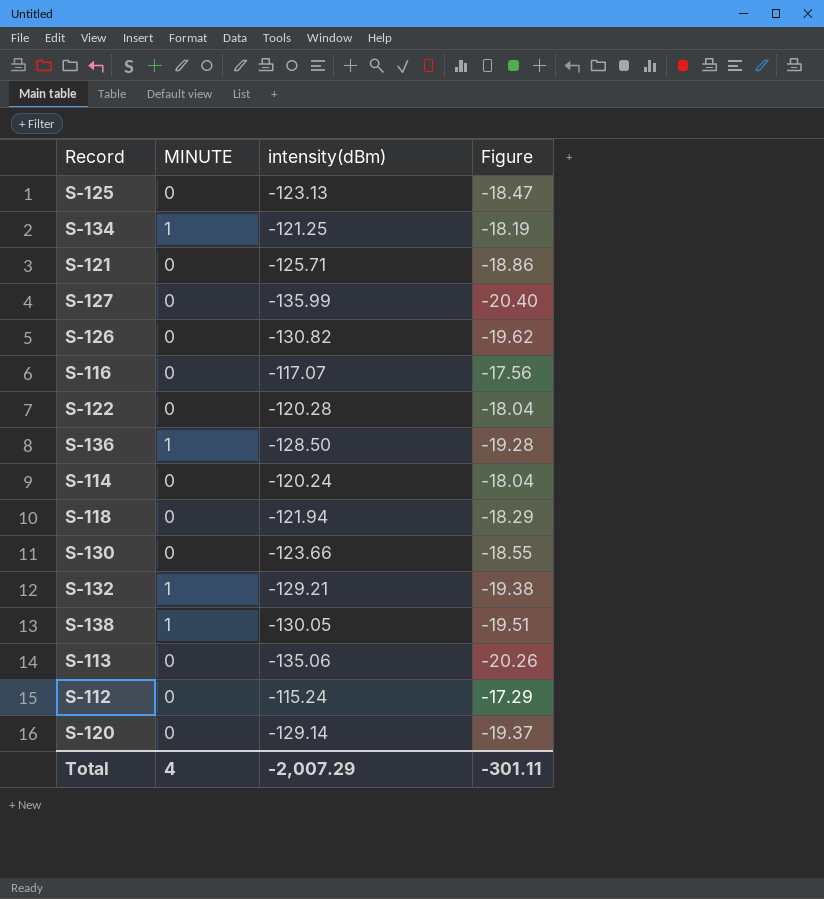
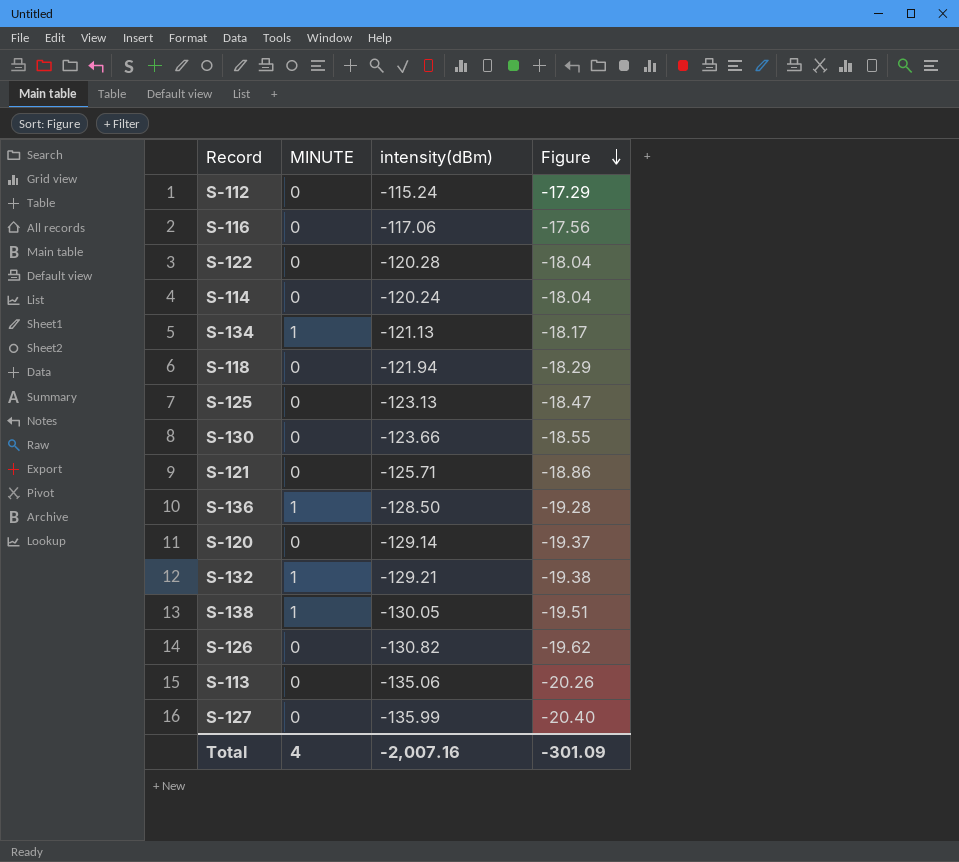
row order: none -> Figure descending
S-116 | intensity(dBm): -117.07 -> -117.06
S-134 | intensity(dBm): -121.25 -> -121.13
S-134 | Figure: -18.19 -> -18.17
Total | intensity(dBm): -2,007.29 -> -2,007.16
Total | Figure: -301.11 -> -301.09

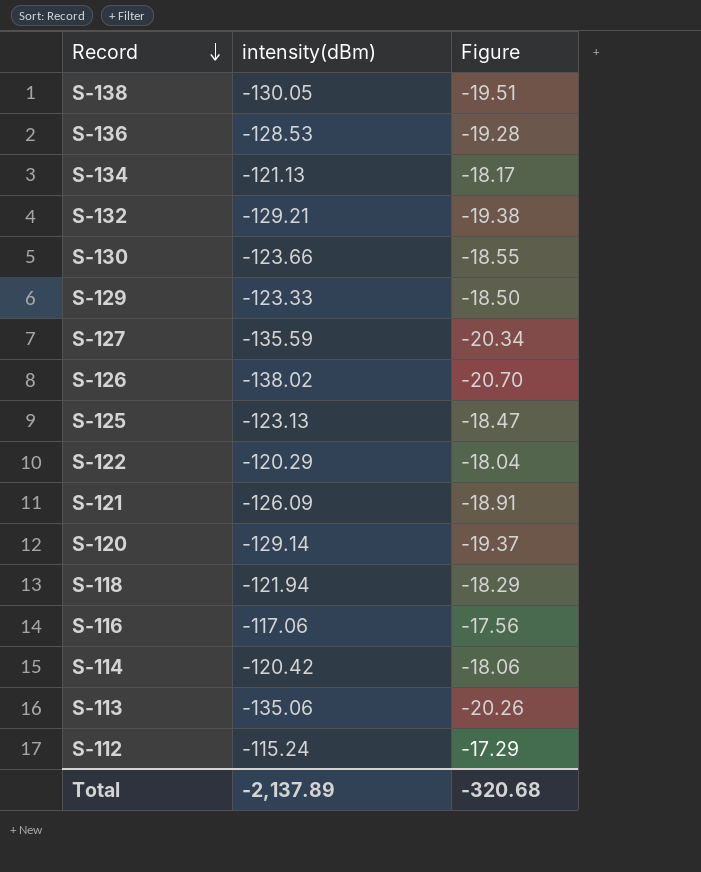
row order: Figure descending -> Record descending
column MINUTE | position: 2 -> none
S-136 | intensity(dBm): -128.50 -> -128.53
row S-129: none -> -123.33 | -18.50
S-127 | intensity(dBm): -135.99 -> -135.59
S-127 | Figure: -20.40 -> -20.34
S-126 | intensity(dBm): -130.82 -> -138.02
S-126 | Figure: -19.62 -> -20.70
S-122 | intensity(dBm): -120.28 -> -120.29
S-121 | intensity(dBm): -125.71 -> -126.09
S-121 | Figure: -18.86 -> -18.91
S-114 | intensity(dBm): -120.24 -> -120.42
S-114 | Figure: -18.04 -> -18.06
Total | intensity(dBm): -2,007.16 -> -2,137.89
Total | Figure: -301.09 -> -320.68

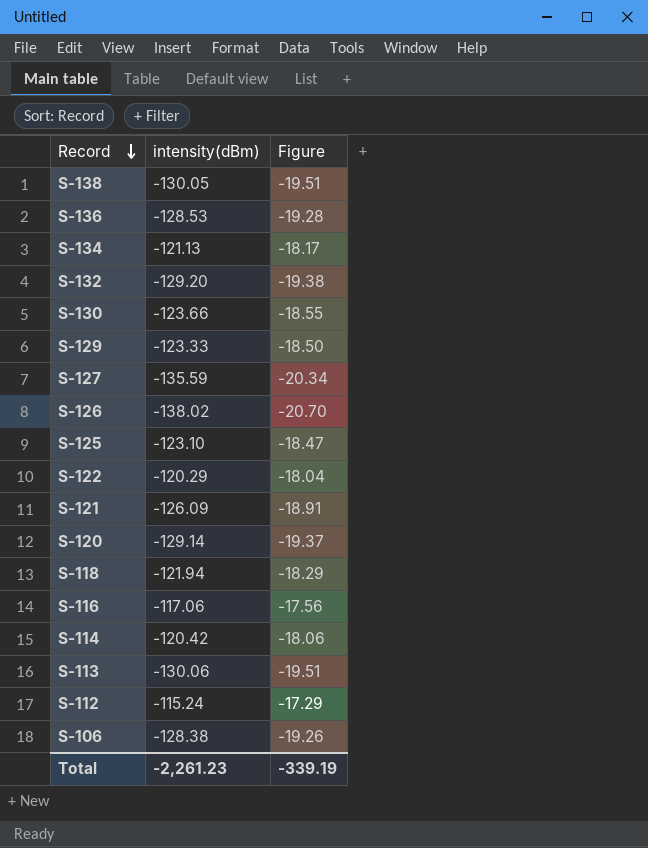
S-132 | intensity(dBm): -129.21 -> -129.20
S-125 | intensity(dBm): -123.13 -> -123.10
S-113 | intensity(dBm): -135.06 -> -130.06
S-113 | Figure: -20.26 -> -19.51
row S-106: none -> -128.38 | -19.26
Total | intensity(dBm): -2,137.89 -> -2,261.23
Total | Figure: -320.68 -> -339.19

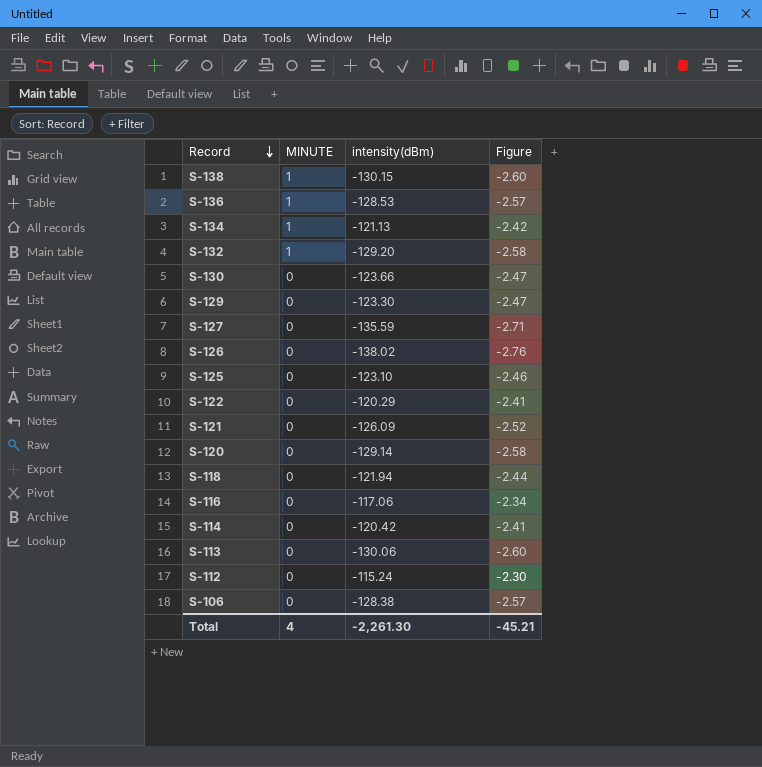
column MINUTE | position: none -> 2
column Figure | formula: [intensity(dBm)] * 0.15 -> [intensity(dBm)] * 0.02
S-138 | intensity(dBm): -130.05 -> -130.15
S-129 | intensity(dBm): -123.33 -> -123.30
Total | intensity(dBm): -2,261.23 -> -2,261.30
Total | Figure: -339.19 -> -45.21

